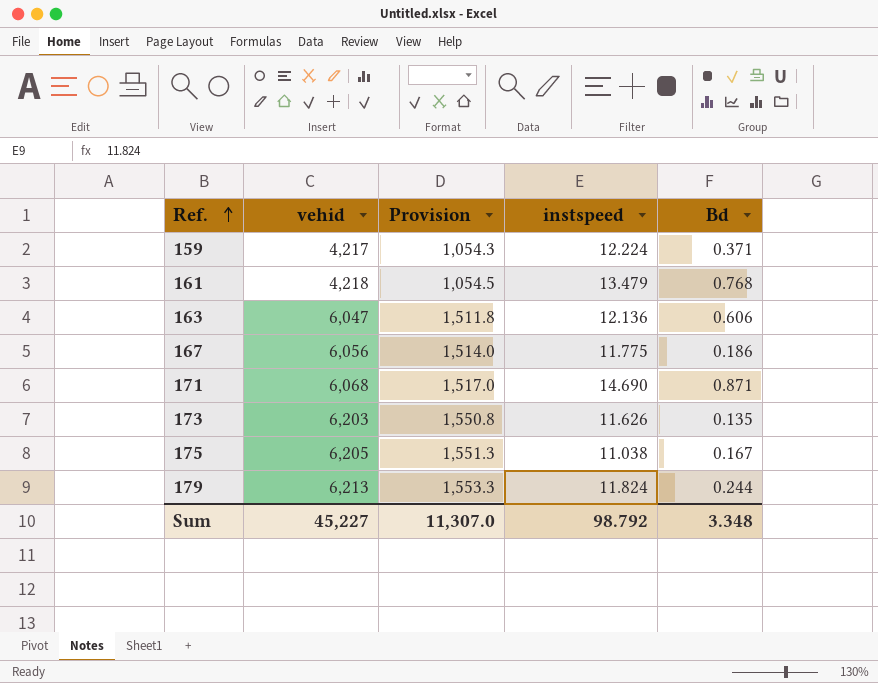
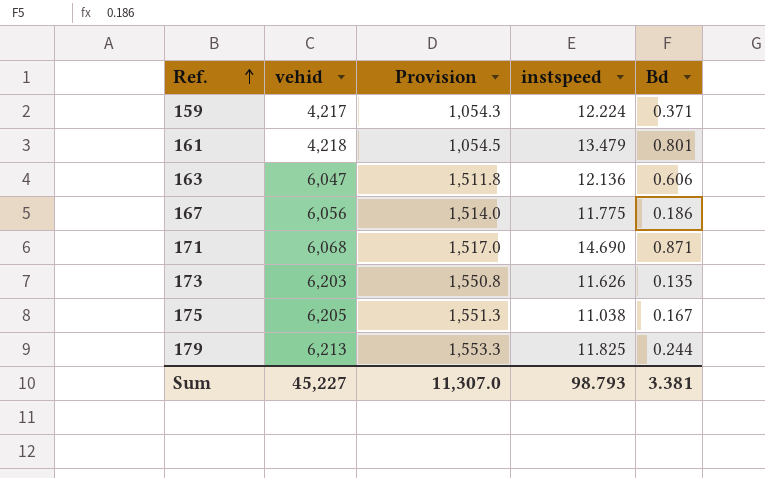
161 | Bd: 0.768 -> 0.801
179 | instspeed: 11.824 -> 11.825
Sum | instspeed: 98.792 -> 98.793
Sum | Bd: 3.348 -> 3.381

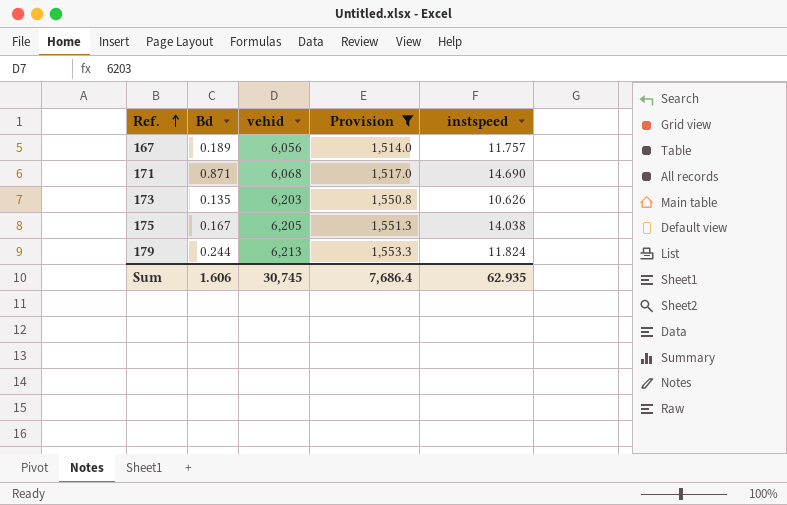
filter: none -> Provision >= 1,514.0
column Bd | position: 5 -> 2
167 | Bd: 0.186 -> 0.189
167 | instspeed: 11.775 -> 11.757
173 | instspeed: 11.626 -> 10.626
175 | instspeed: 11.038 -> 14.038
179 | instspeed: 11.825 -> 11.824
Sum | Bd: 3.381 -> 1.606
Sum | vehid: 45,227 -> 30,745
Sum | Provision: 11,307.0 -> 7,686.4
Sum | instspeed: 98.793 -> 62.935

